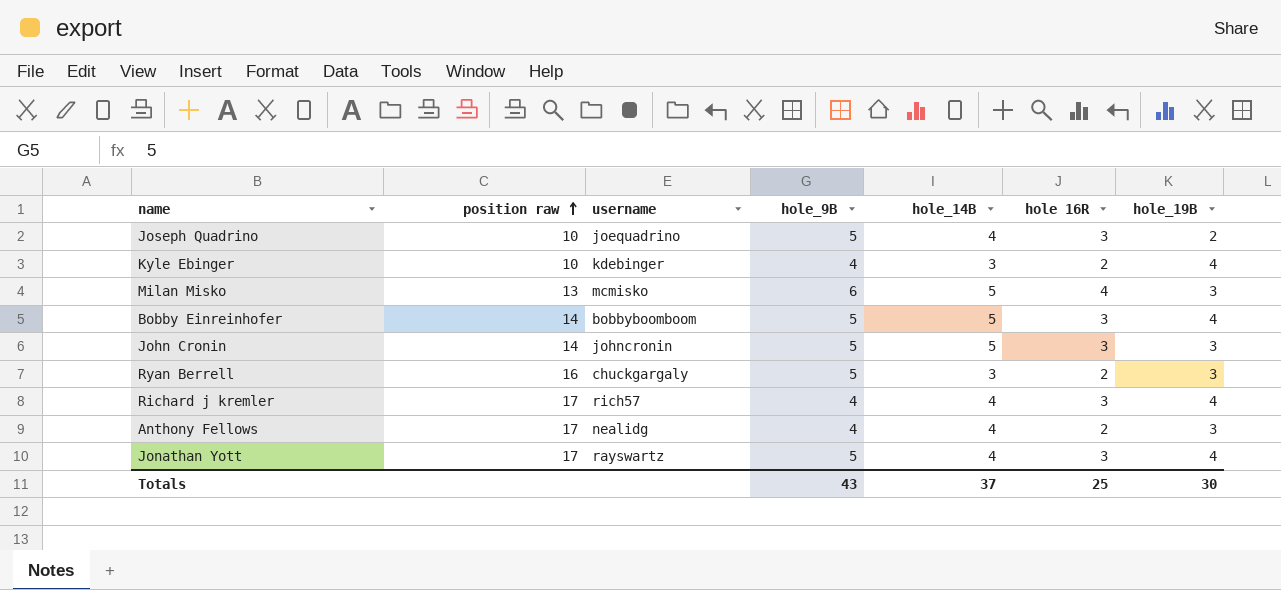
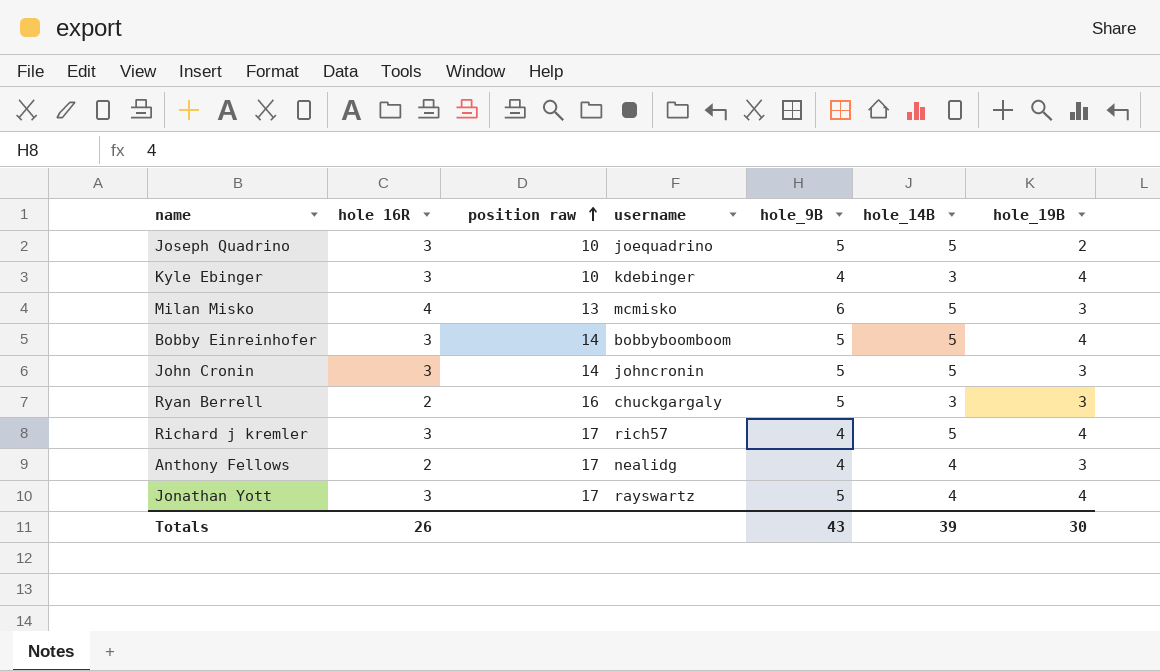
column hole 16R | position: 6 -> 2
Joseph Quadrino | hole_14B: 4 -> 5
Kyle Ebinger | hole 16R: 2 -> 3
Richard j kremler | hole_14B: 4 -> 5
Totals | hole 16R: 25 -> 26
Totals | hole_14B: 37 -> 39

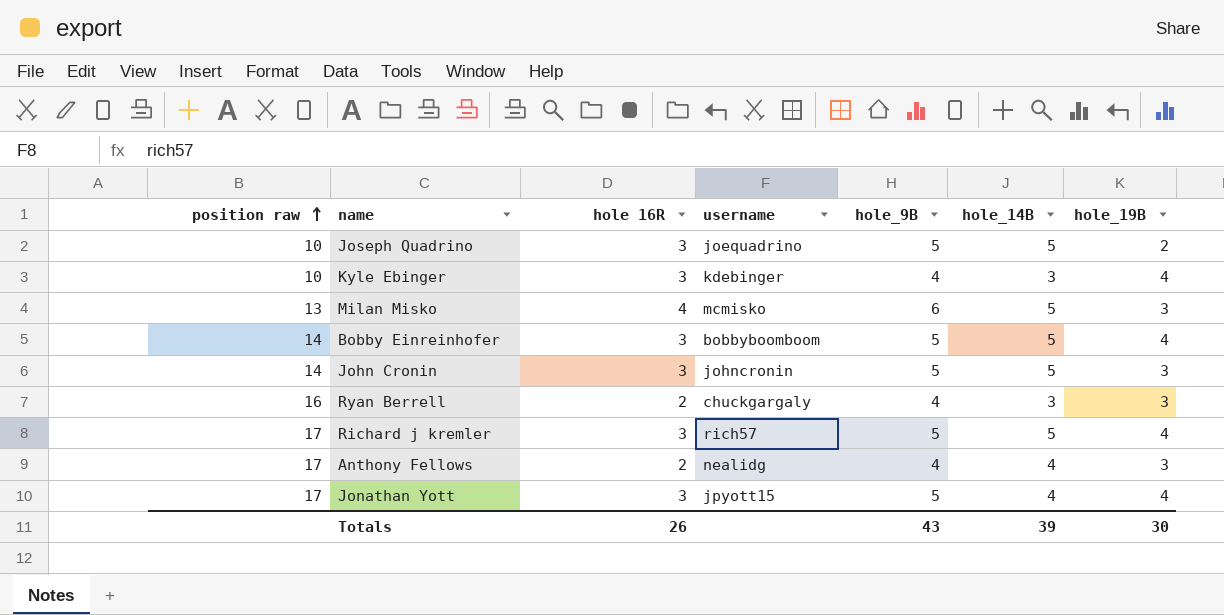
column position raw | position: 3 -> 1
Ryan Berrell | hole_9B: 5 -> 4
Richard j kremler | hole_9B: 4 -> 5
Jonathan Yott | username: rayswartz -> jpyott15

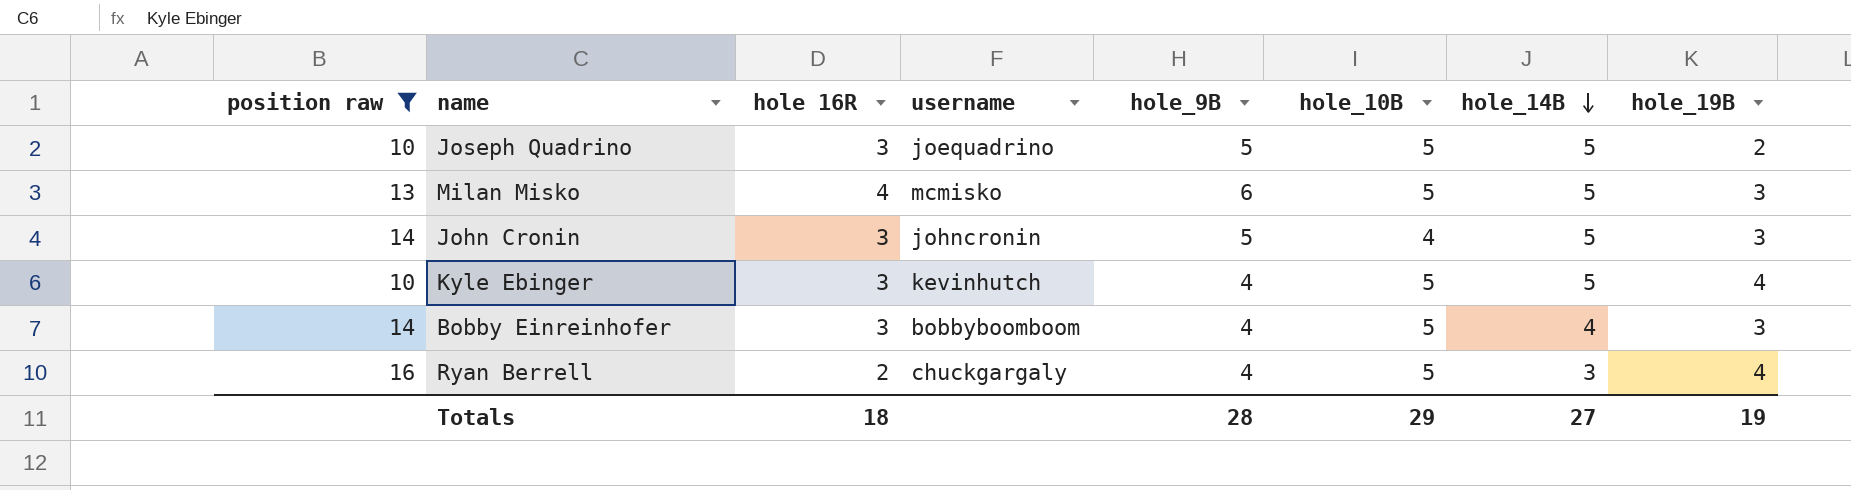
filter: none -> position raw != 17
row order: position raw ascending -> hole_14B descending
column hole_10B | position: none -> 6
Kyle Ebinger | username: kdebinger -> kevinhutch
Kyle Ebinger | hole_14B: 3 -> 5
Bobby Einreinhofer | hole_9B: 5 -> 4
Bobby Einreinhofer | hole_14B: 5 -> 4
Bobby Einreinhofer | hole_19B: 4 -> 3
Ryan Berrell | hole_19B: 3 -> 4
Totals | hole 16R: 26 -> 18
Totals | hole_9B: 43 -> 28
Totals | hole_14B: 39 -> 27
Totals | hole_19B: 30 -> 19

